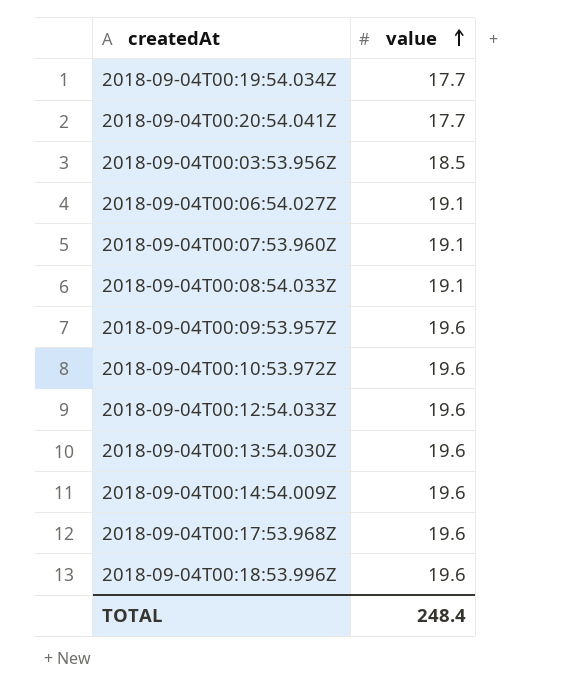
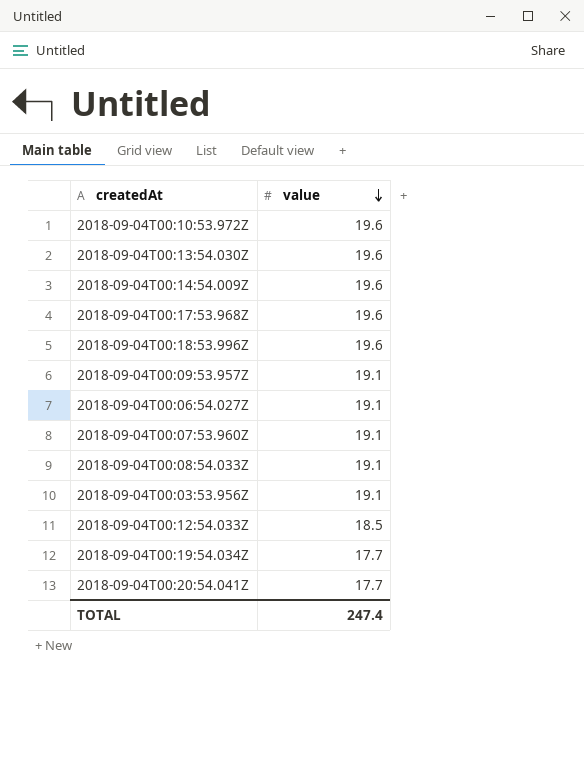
row order: value ascending -> value descending
2018-09-04T00:09:53.957Z | value: 19.6 -> 19.1
2018-09-04T00:03:53.956Z | value: 18.5 -> 19.1
2018-09-04T00:12:54.033Z | value: 19.6 -> 18.5
TOTAL | value: 248.4 -> 247.4

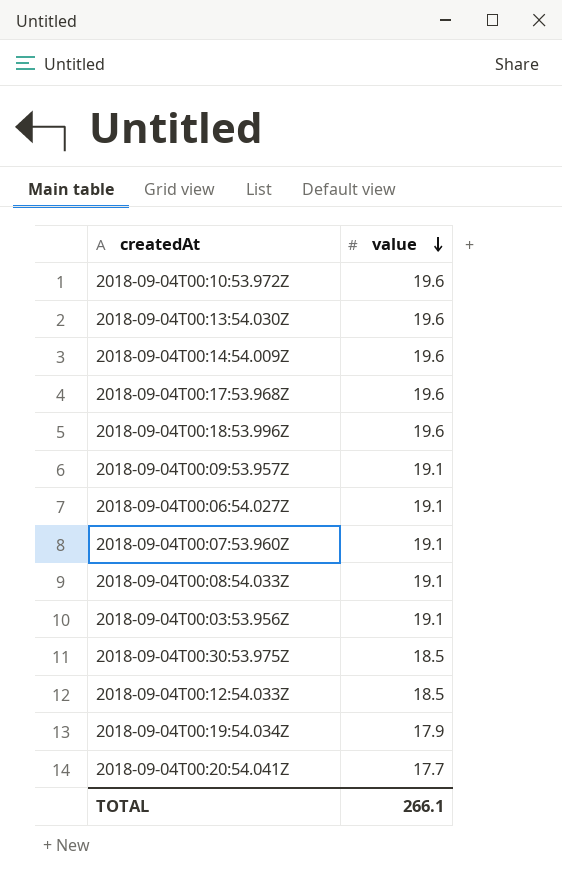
row 2018-09-04T00:30:53.975Z: none -> 18.5
2018-09-04T00:19:54.034Z | value: 17.7 -> 17.9
TOTAL | value: 247.4 -> 266.1

